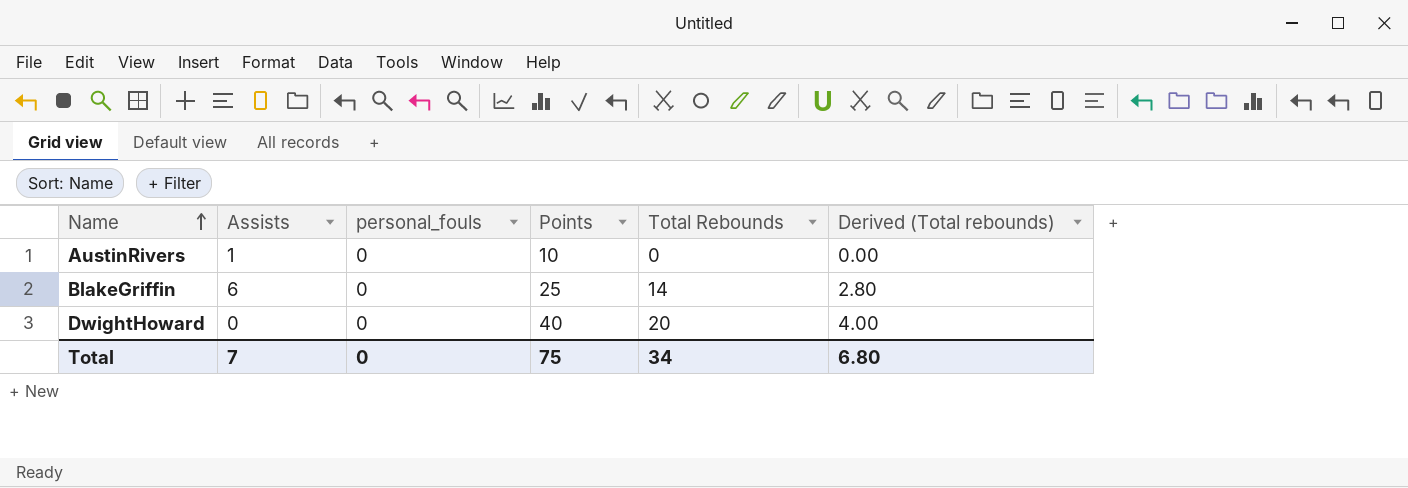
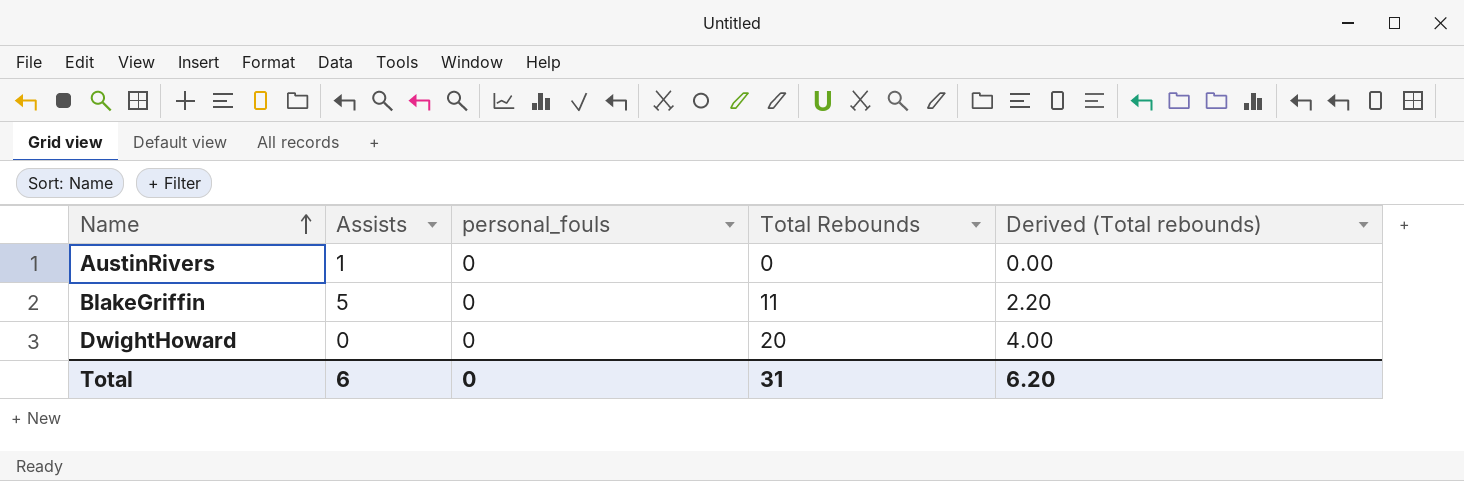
column Points | position: 4 -> none
BlakeGriffin | Assists: 6 -> 5
BlakeGriffin | Total Rebounds: 14 -> 11
BlakeGriffin | Derived (Total rebounds): 2.80 -> 2.20
Total | Assists: 7 -> 6
Total | Total Rebounds: 34 -> 31
Total | Derived (Total rebounds): 6.80 -> 6.20

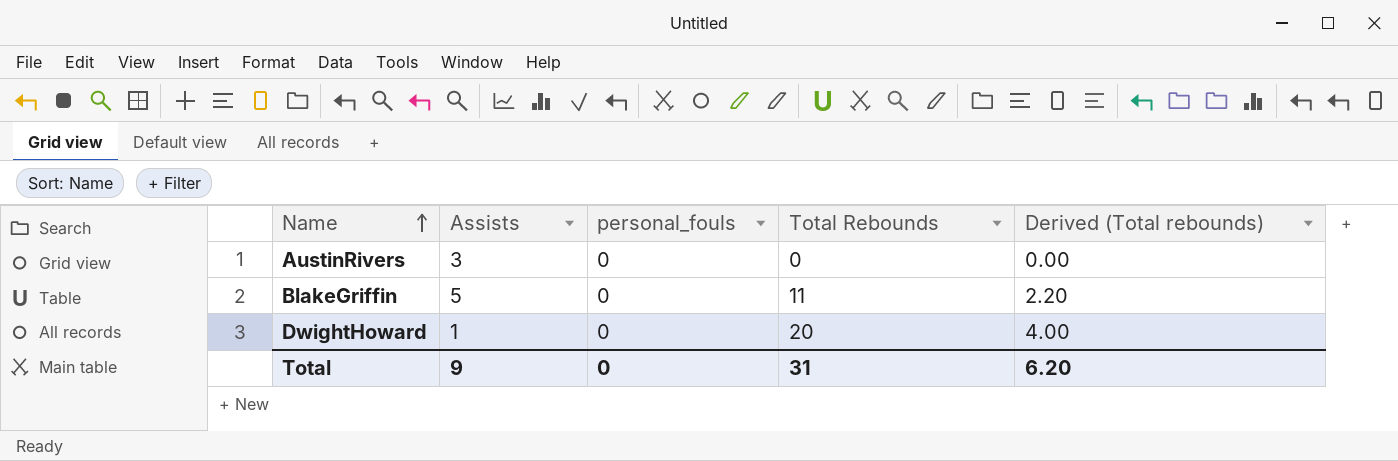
AustinRivers | Assists: 1 -> 3
DwightHoward | Assists: 0 -> 1
Total | Assists: 6 -> 9

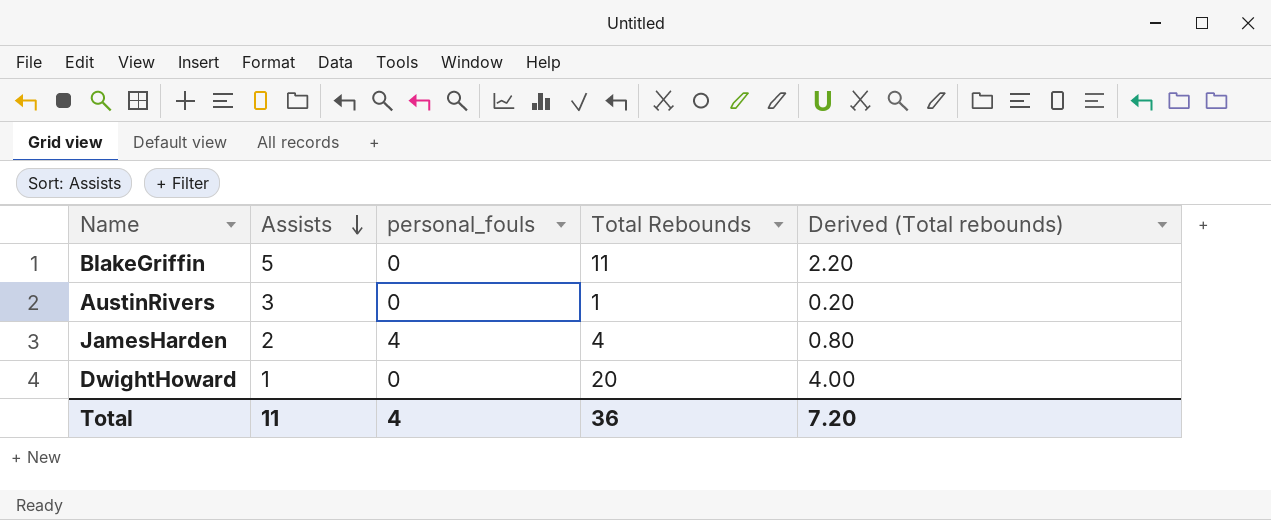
row order: Name ascending -> Assists descending
AustinRivers | Total Rebounds: 0 -> 1
AustinRivers | Derived (Total rebounds): 0.00 -> 0.20
row JamesHarden: none -> 2 | 4 | 4 | 0.80
Total | Assists: 9 -> 11
Total | personal_fouls: 0 -> 4
Total | Total Rebounds: 31 -> 36
Total | Derived (Total rebounds): 6.20 -> 7.20

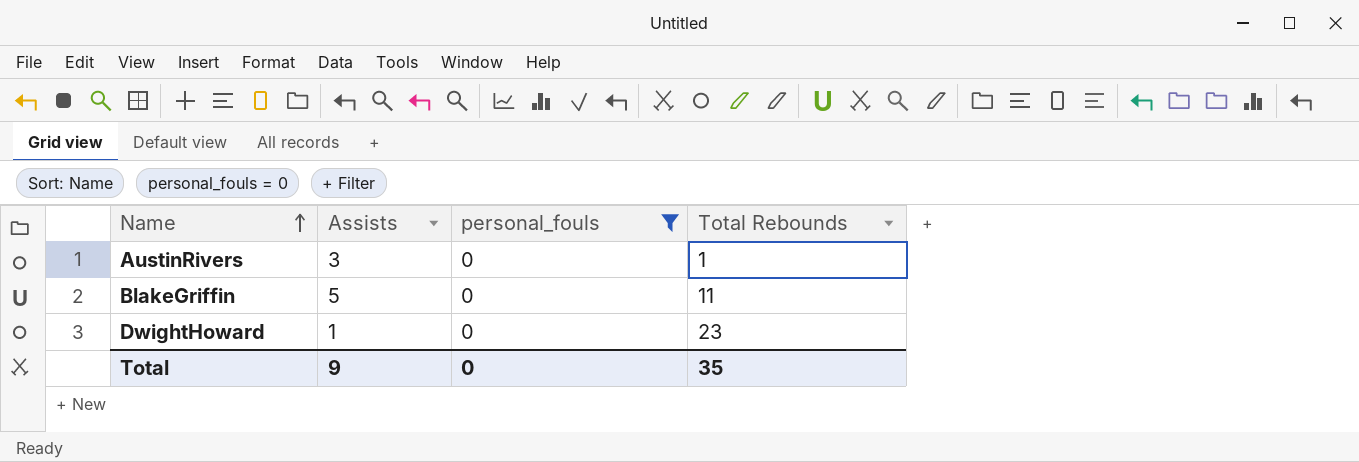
filter: none -> personal_fouls = 0
row order: Assists descending -> Name ascending
column Derived (Total rebounds) | formula: [Total Rebounds] * 0.2 -> none
DwightHoward | Total Rebounds: 20 -> 23
Total | Assists: 11 -> 9
Total | personal_fouls: 4 -> 0
Total | Total Rebounds: 36 -> 35

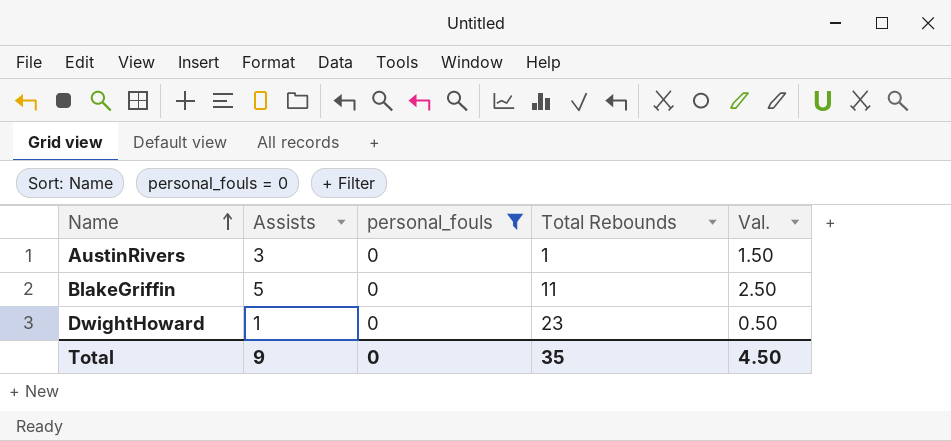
column Val. | formula: none -> [Assists] * 0.5

